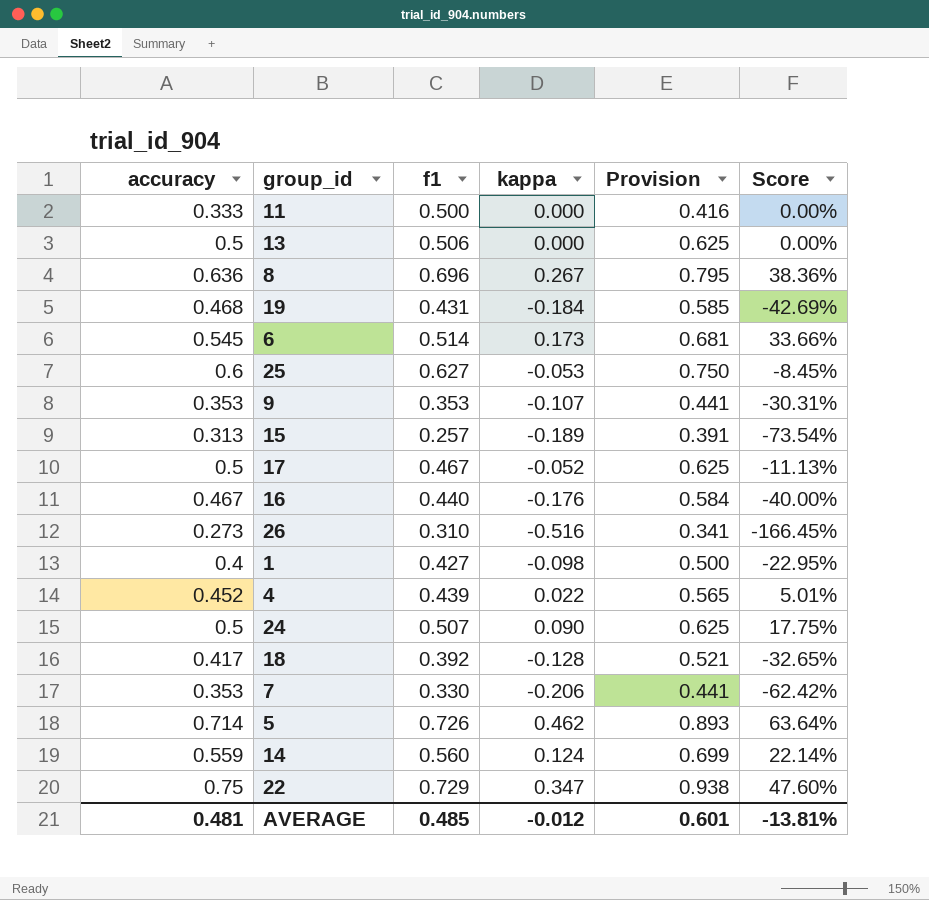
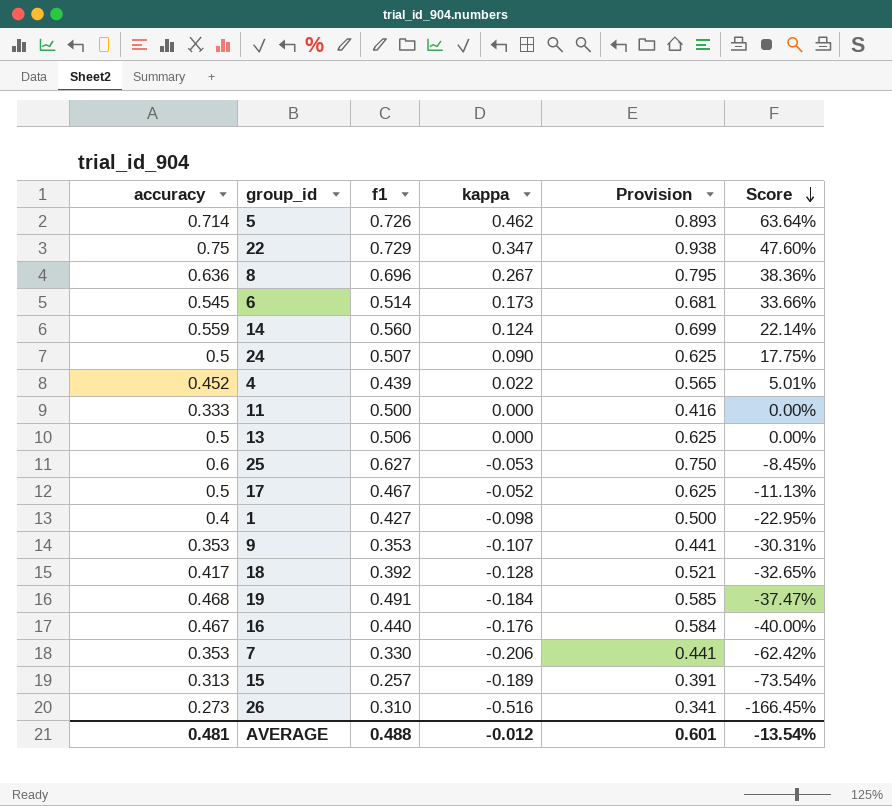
row order: none -> Score descending
19 | f1: 0.431 -> 0.491
19 | Score: -42.69% -> -37.47%
AVERAGE | f1: 0.485 -> 0.488
AVERAGE | Score: -13.81% -> -13.54%

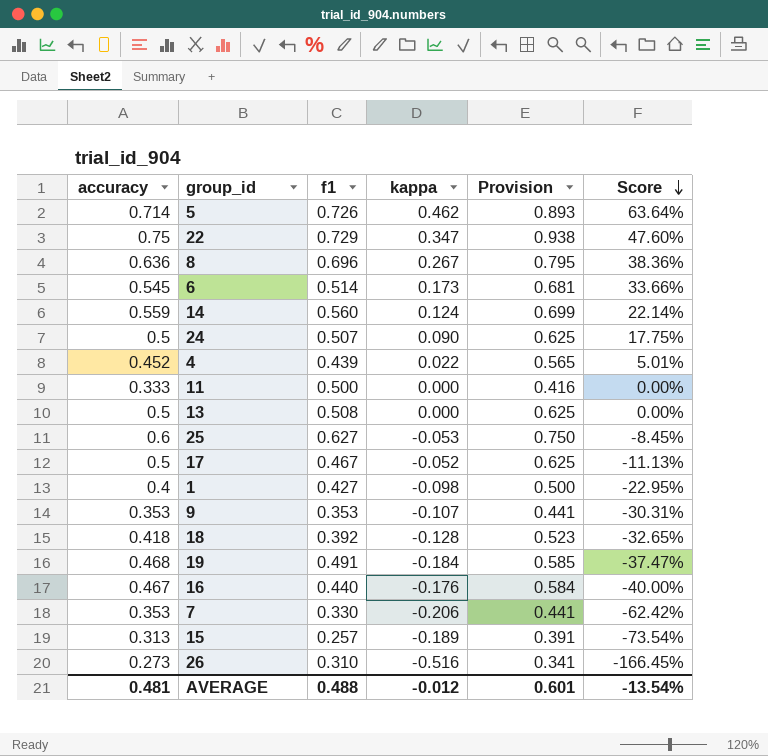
13 | f1: 0.506 -> 0.508
18 | accuracy: 0.417 -> 0.418
18 | Provision: 0.521 -> 0.523

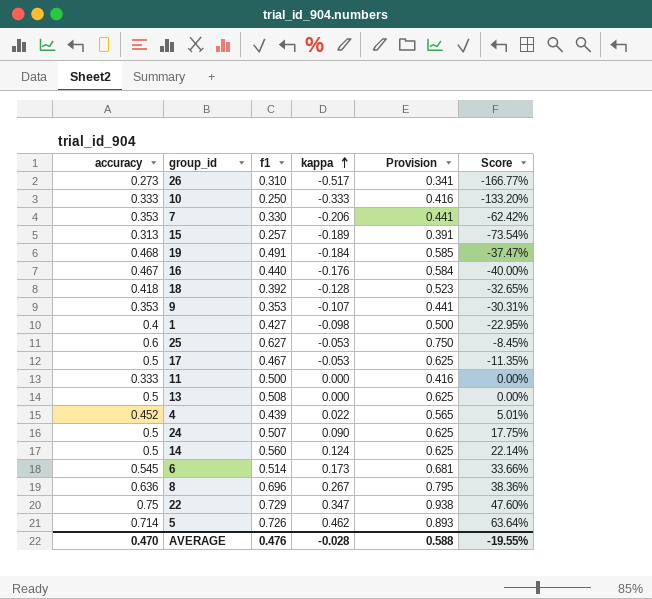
row order: Score descending -> kappa ascending
26 | kappa: -0.516 -> -0.517
26 | Score: -166.45% -> -166.77%
row 10: none -> 0.333 | 0.250 | -0.333 | 0.416 | -133.20%
17 | kappa: -0.052 -> -0.053
17 | Score: -11.13% -> -11.35%
14 | accuracy: 0.559 -> 0.5
14 | Provision: 0.699 -> 0.625
AVERAGE | accuracy: 0.481 -> 0.470
AVERAGE | f1: 0.488 -> 0.476
AVERAGE | kappa: -0.012 -> -0.028
AVERAGE | Provision: 0.601 -> 0.588
AVERAGE | Score: -13.54% -> -19.55%

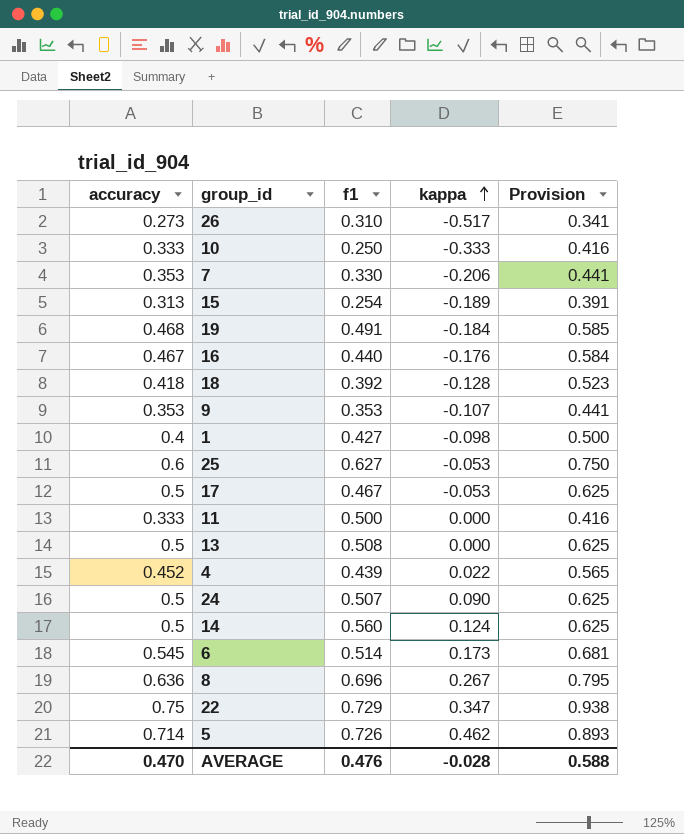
column Score | formula: [kappa] / [f1] -> none
15 | f1: 0.257 -> 0.254

